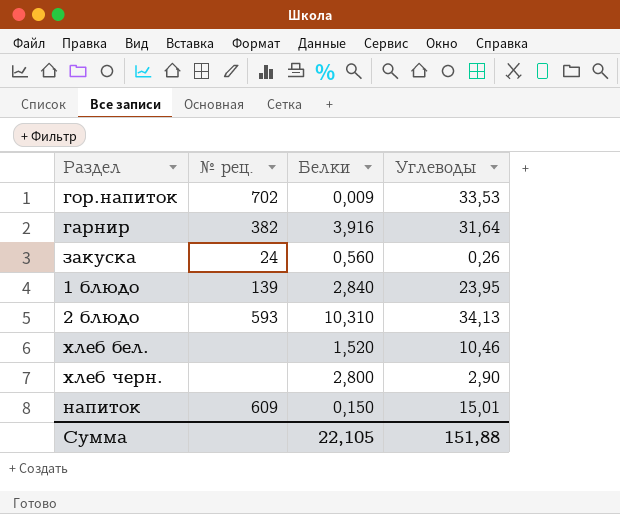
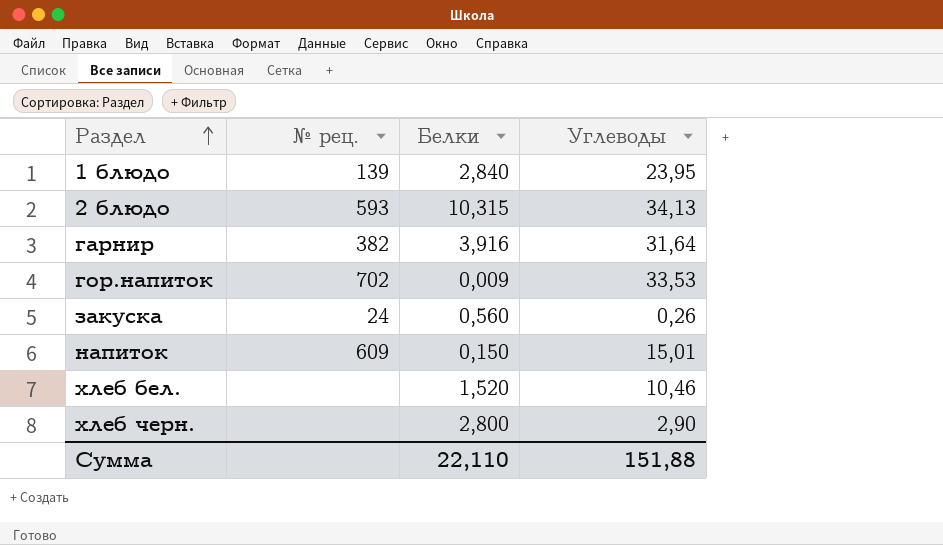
row order: none -> Раздел ascending
2 блюдо | Белки: 10,310 -> 10,315
Сумма | Белки: 22,105 -> 22,110

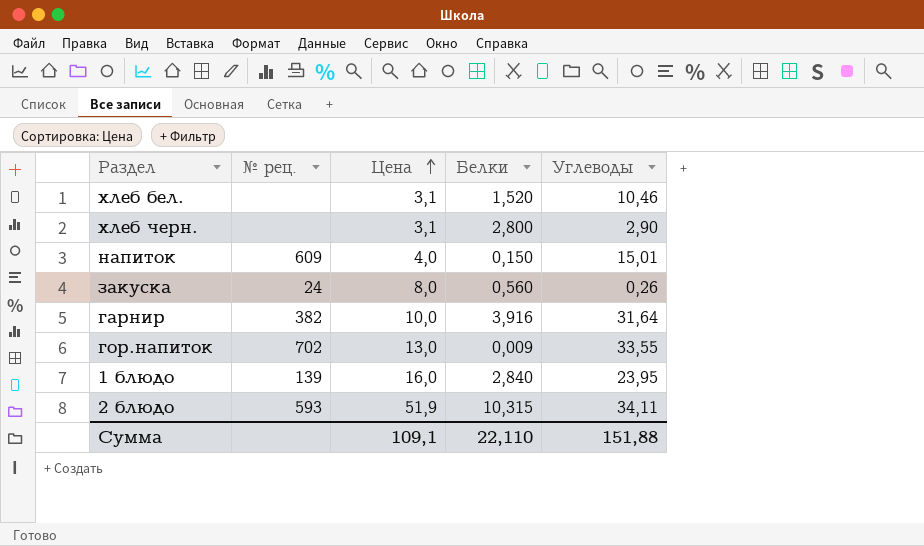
row order: Раздел ascending -> Цена ascending
column Цена | position: none -> 3
гор.напиток | Углеводы: 33,53 -> 33,55
2 блюдо | Углеводы: 34,13 -> 34,11

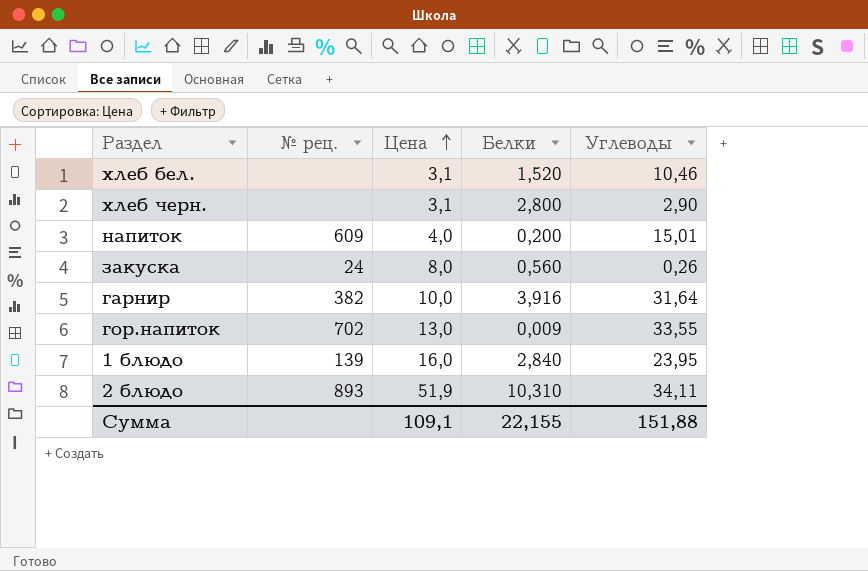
напиток | Белки: 0,150 -> 0,200
2 блюдо | № рец.: 593 -> 893
2 блюдо | Белки: 10,315 -> 10,310
Сумма | Белки: 22,110 -> 22,155

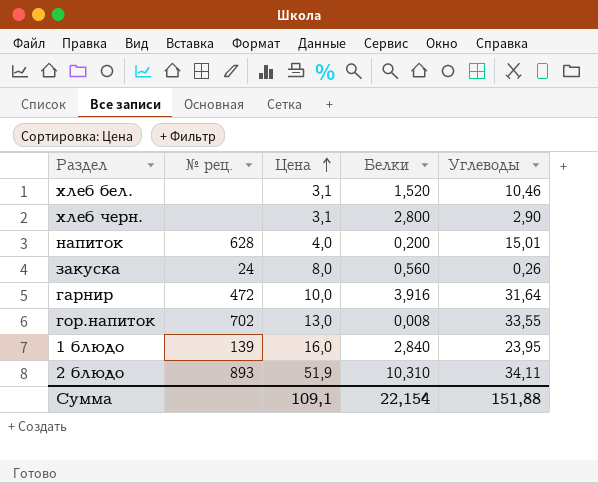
напиток | № рец.: 609 -> 628
гарнир | № рец.: 382 -> 472
гор.напиток | Белки: 0,009 -> 0,008
Сумма | Белки: 22,155 -> 22,154

